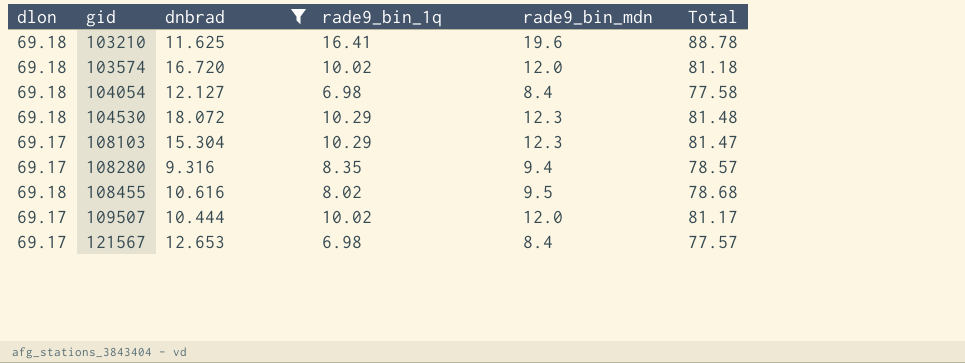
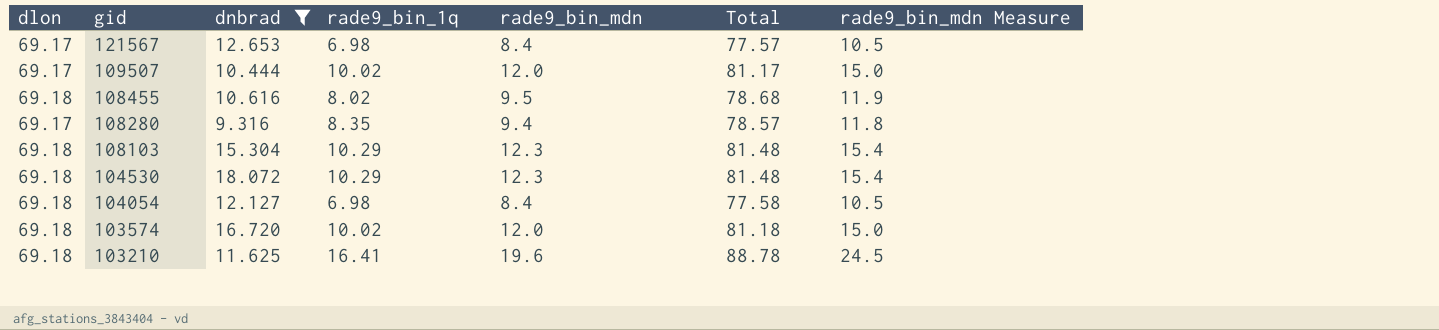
row order: gid ascending -> gid descending
column rade9_bin_mdn Measure | formula: none -> [rade9_bin_mdn] * 1.25
108103 | dlon: 69.17 -> 69.18
108103 | Total: 81.47 -> 81.48

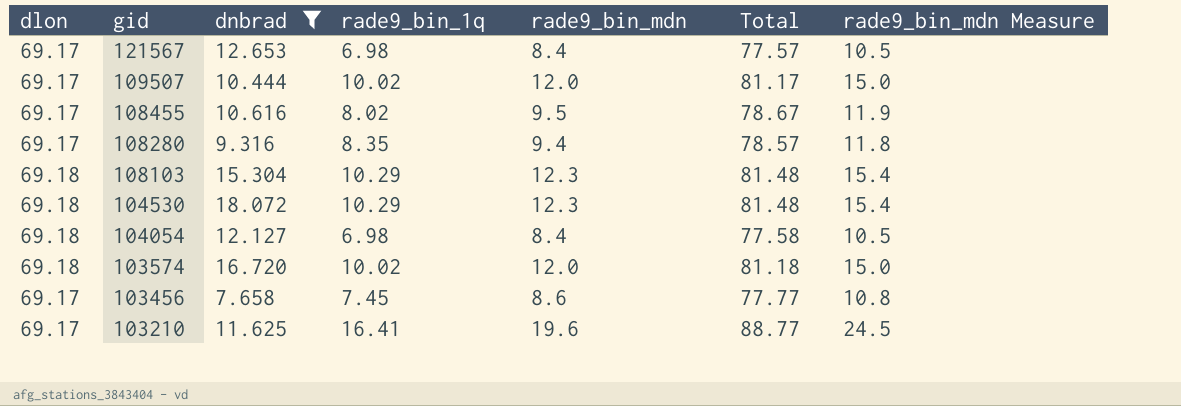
108455 | dlon: 69.18 -> 69.17
108455 | Total: 78.68 -> 78.67
row 103456: none -> 69.17 | 7.658 | 7.45 | 8.6 | 77.77 | 10.8
103210 | dlon: 69.18 -> 69.17
103210 | Total: 88.78 -> 88.77

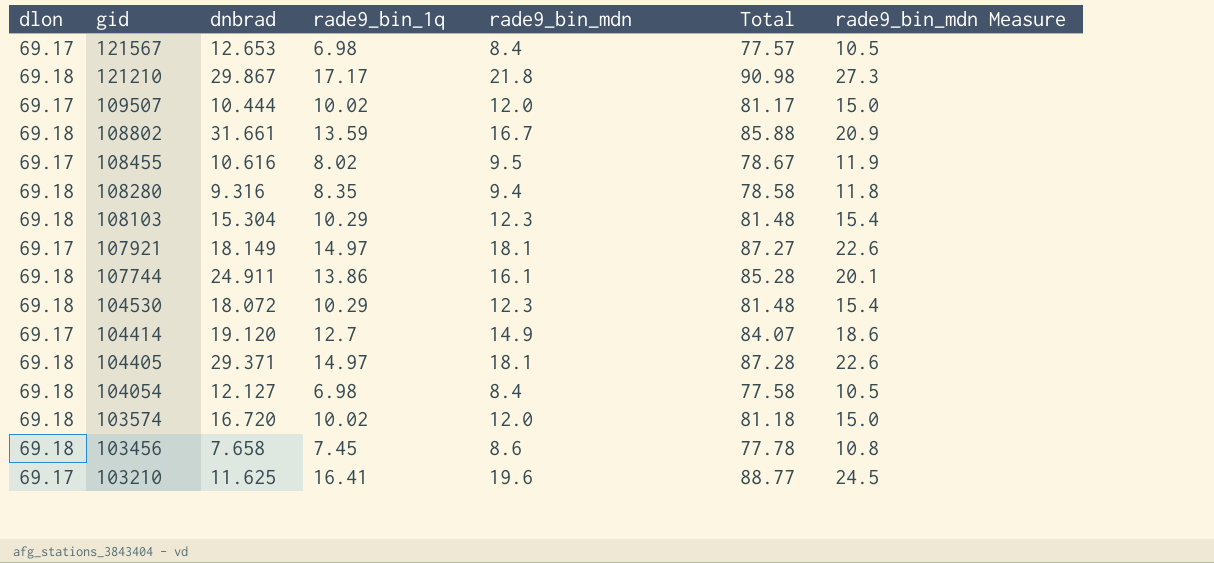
filter: dnbrad <= 18.072 -> none
108280 | dlon: 69.17 -> 69.18
108280 | Total: 78.57 -> 78.58
103456 | dlon: 69.17 -> 69.18
103456 | Total: 77.77 -> 77.78

